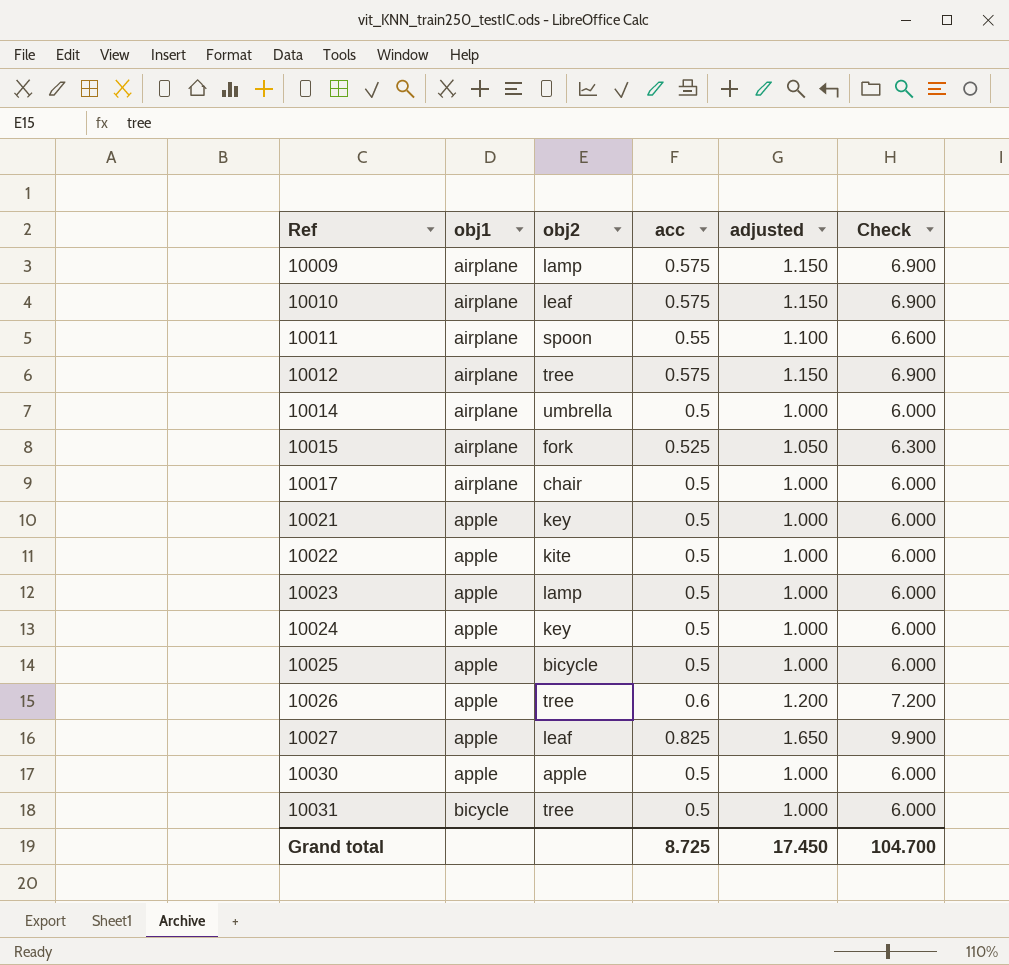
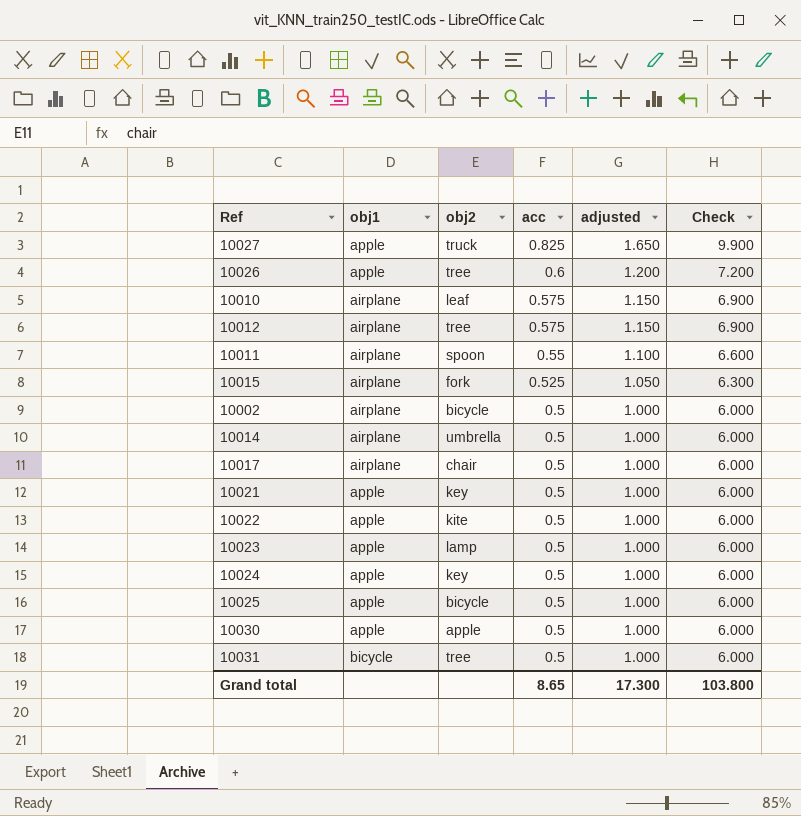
row order: Ref ascending -> acc descending
row 10009: airplane | lamp | 0.575 | 1.150 | 6.900 -> none
10027 | obj2: leaf -> truck
row 10002: none -> airplane | bicycle | 0.5 | 1.000 | 6.000
Grand total | acc: 8.725 -> 8.65
Grand total | adjusted: 17.450 -> 17.300
Grand total | Check: 104.700 -> 103.800

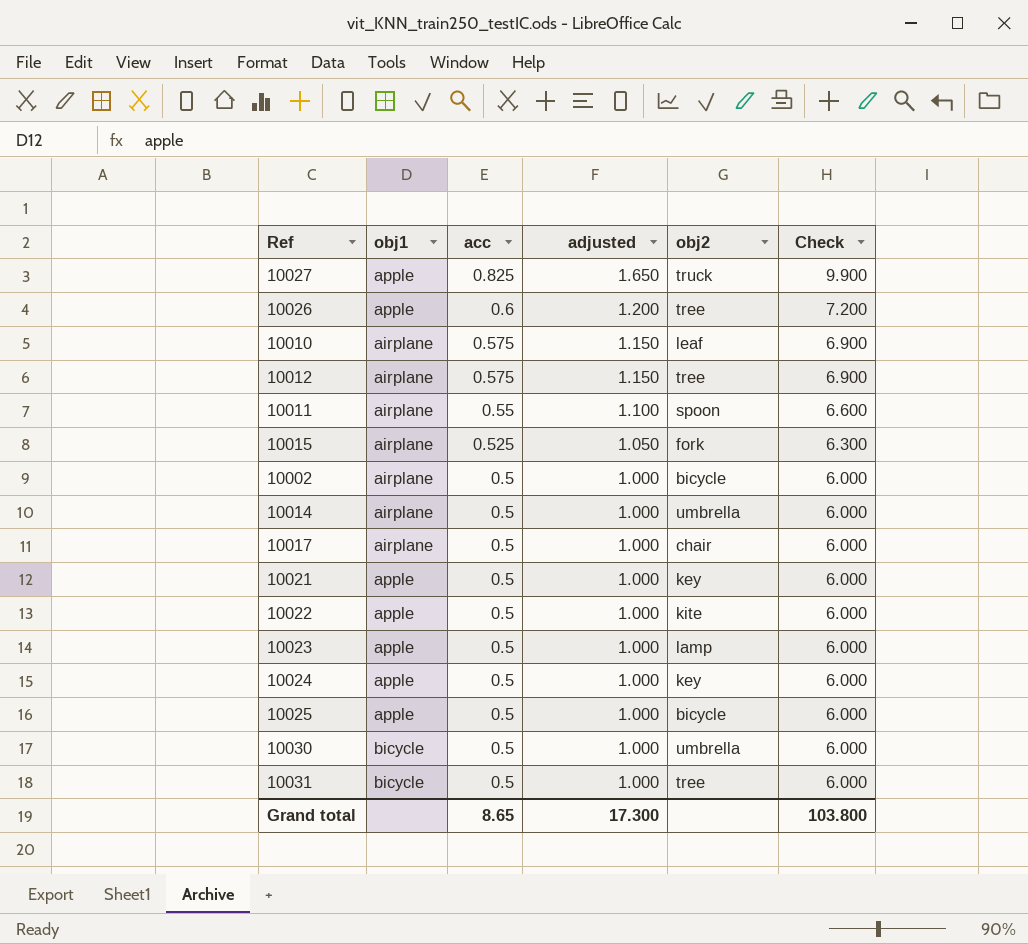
column obj2 | position: 3 -> 5
10030 | obj1: apple -> bicycle
10030 | obj2: apple -> umbrella

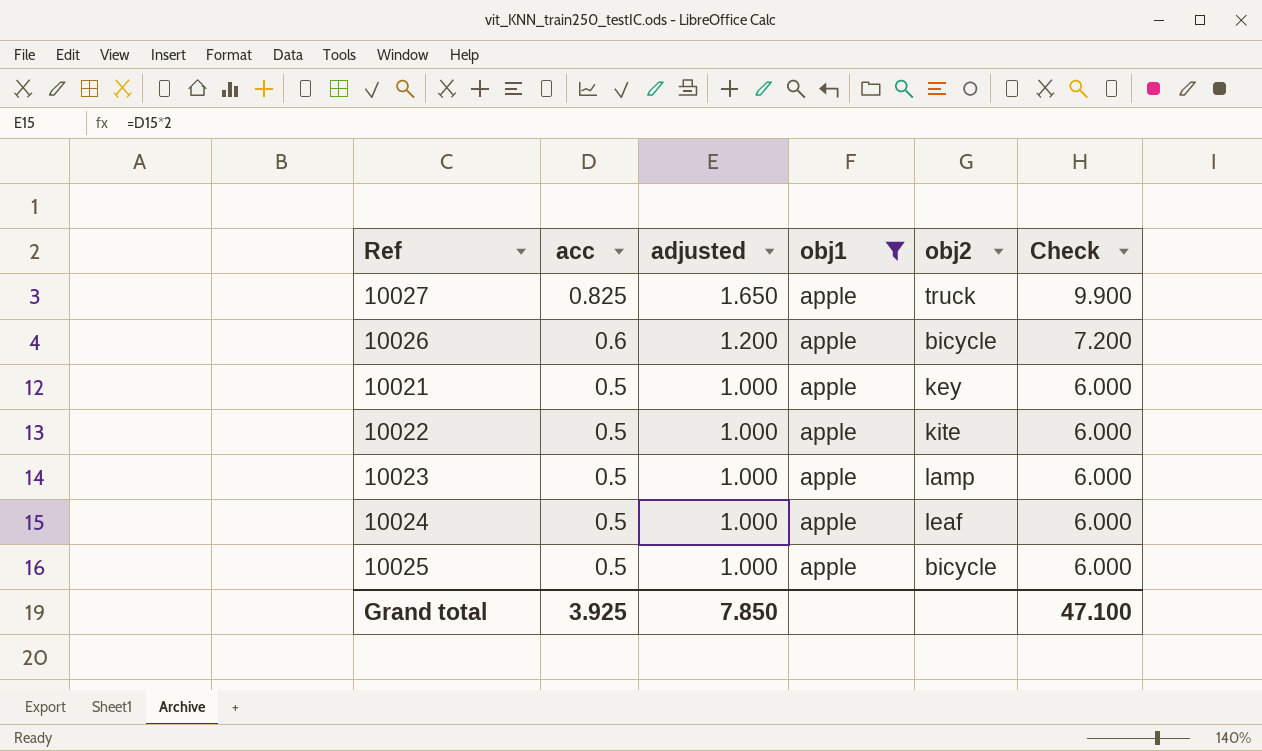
filter: none -> obj1 = apple
column obj1 | position: 2 -> 4
10026 | obj2: tree -> bicycle
10024 | obj2: key -> leaf
Grand total | acc: 8.65 -> 3.925
Grand total | adjusted: 17.300 -> 7.850
Grand total | Check: 103.800 -> 47.100

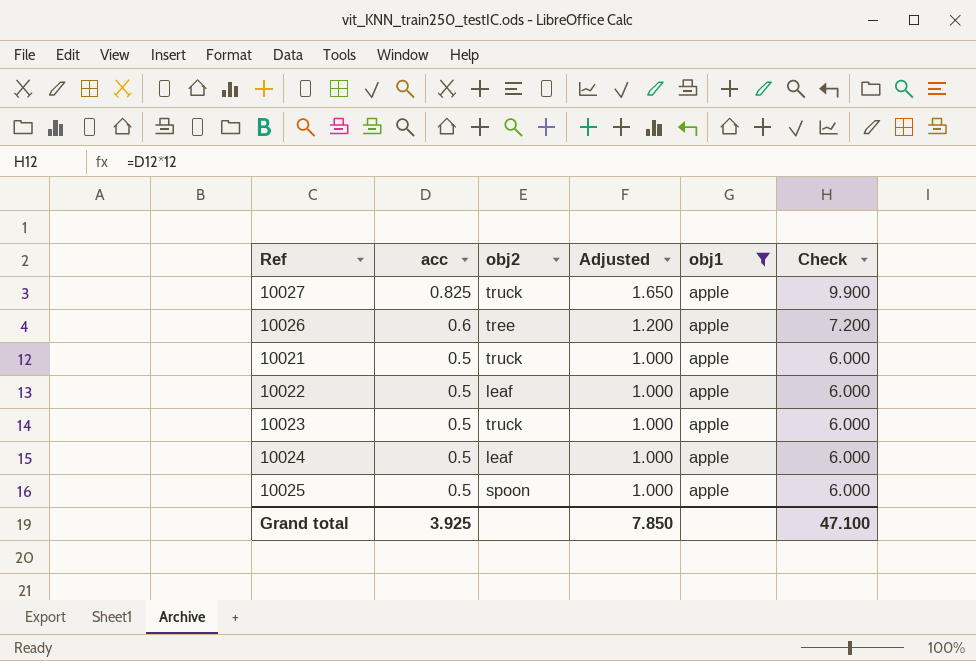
column obj2 | position: 5 -> 3
column name: adjusted -> Adjusted
10026 | obj2: bicycle -> tree
10021 | obj2: key -> truck
10022 | obj2: kite -> leaf
10023 | obj2: lamp -> truck
10025 | obj2: bicycle -> spoon

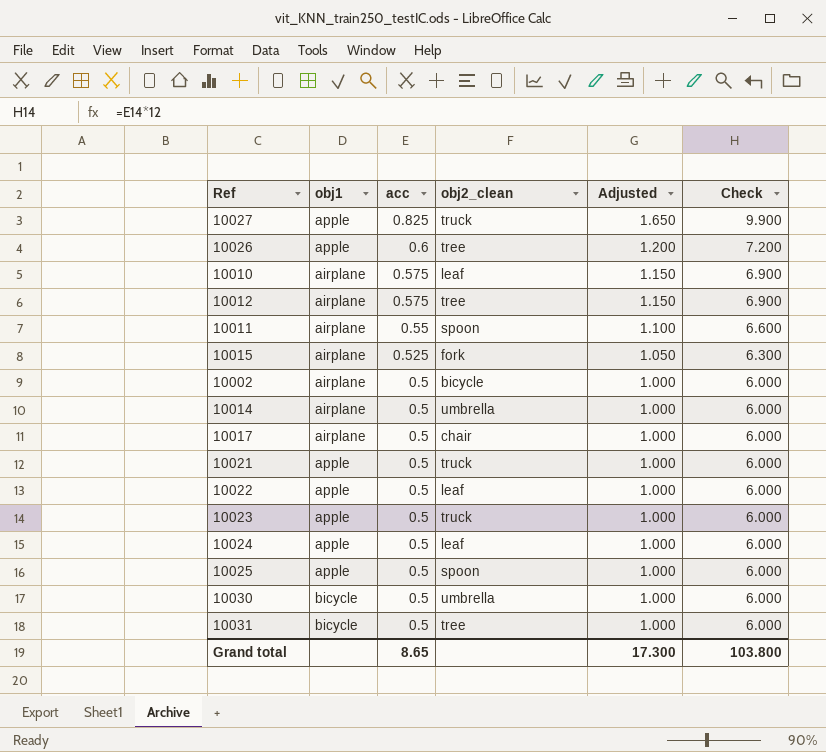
filter: obj1 = apple -> none
column obj1 | position: 5 -> 2
column name: obj2 -> obj2_clean
Grand total | acc: 3.925 -> 8.65
Grand total | Adjusted: 7.850 -> 17.300
Grand total | Check: 47.100 -> 103.800

